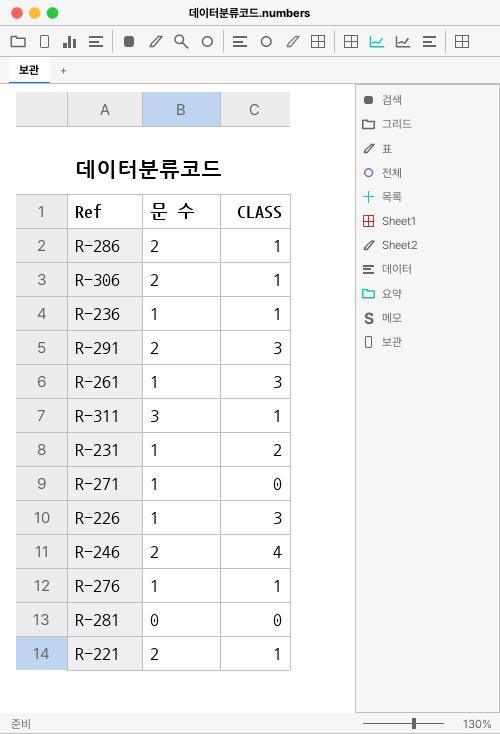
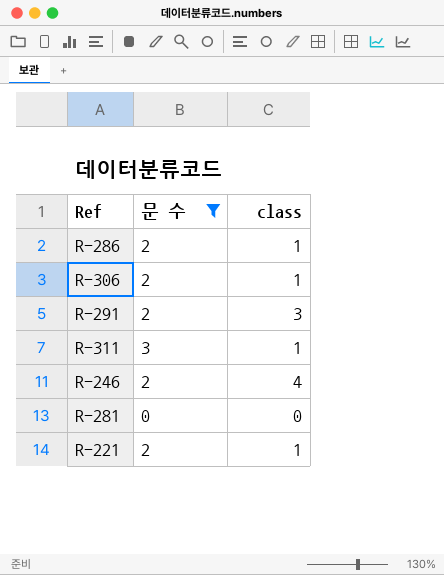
filter: none -> 문 수 != 1
column name: CLASS -> class

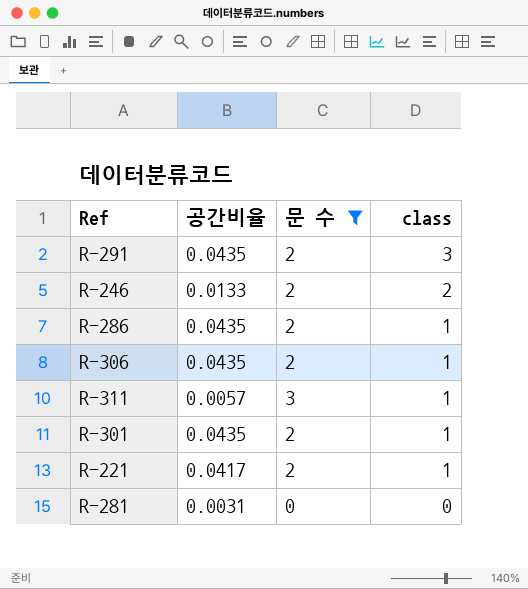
row order: none -> class descending
column 공간비율 | position: none -> 2
R-246 | class: 4 -> 2
row R-301: none -> 0.0435 | 2 | 1

